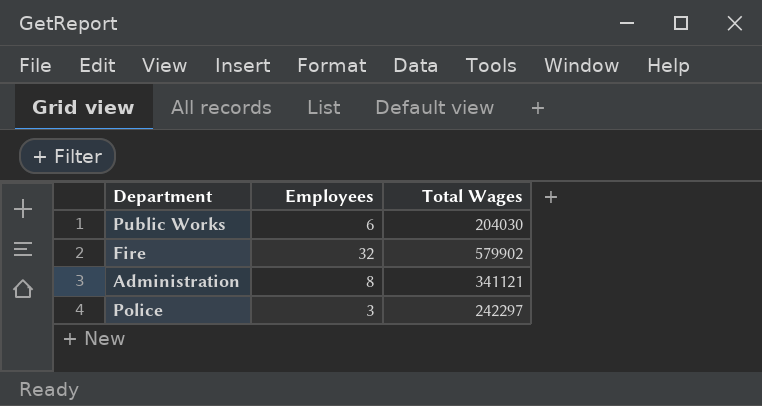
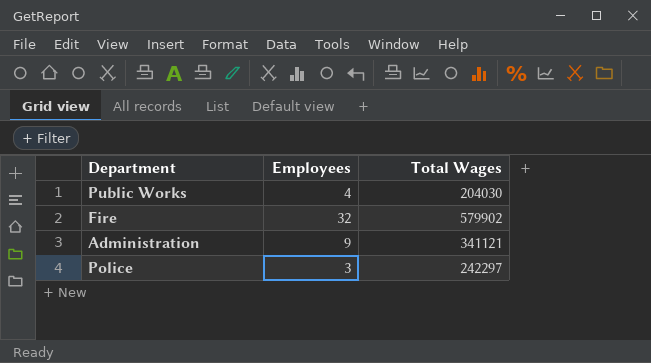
Public Works | Employees: 6 -> 4
Administration | Employees: 8 -> 9

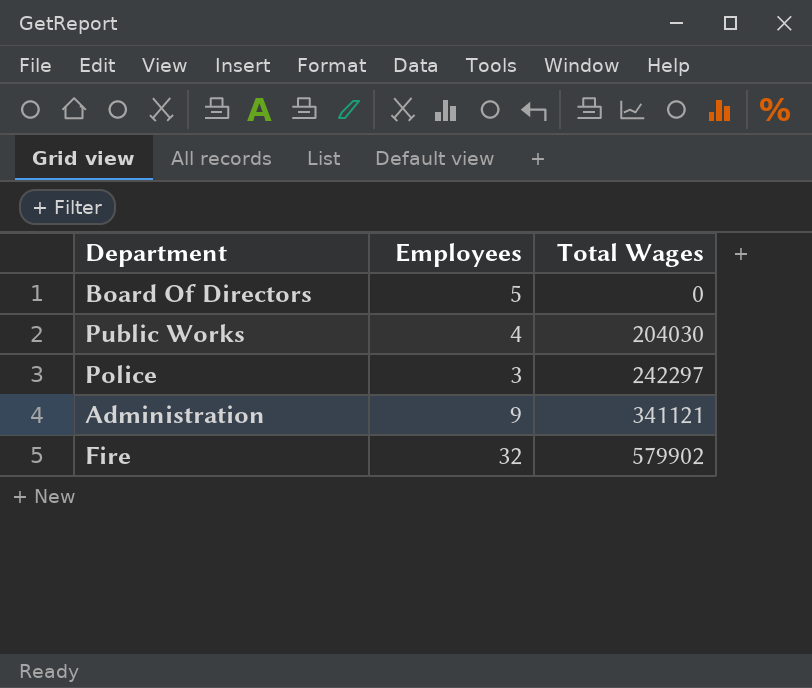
row order: none -> Total Wages ascending
row Board Of Directors: none -> 5 | 0

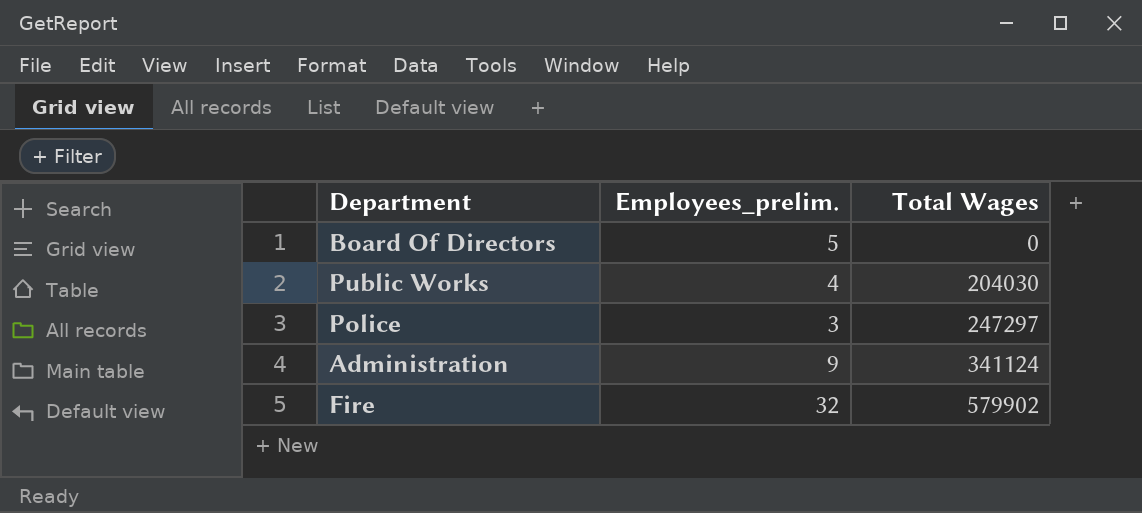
column name: Employees -> Employees_prelim.
Police | Total Wages: 242297 -> 247297
Administration | Total Wages: 341121 -> 341124

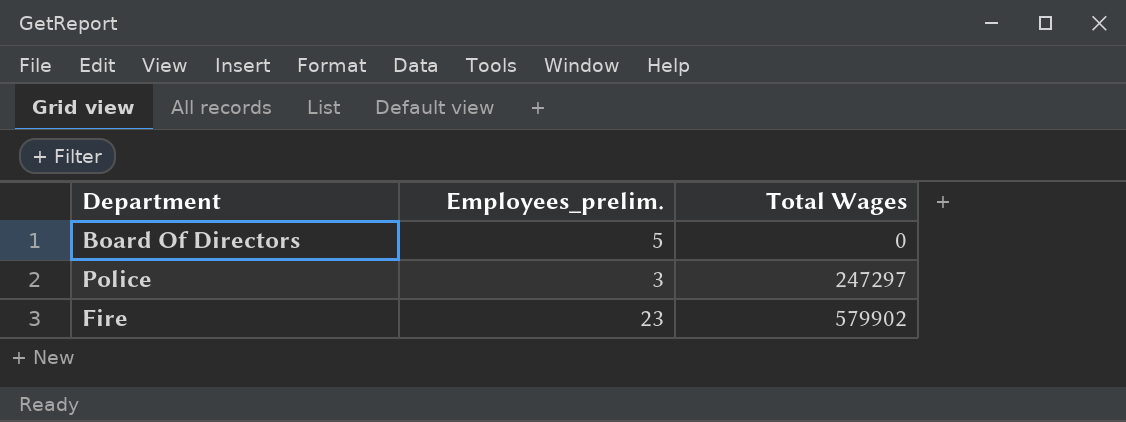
row Public Works: 4 | 204030 -> none
row Administration: 9 | 341124 -> none
Fire | Employees_prelim.: 32 -> 23

